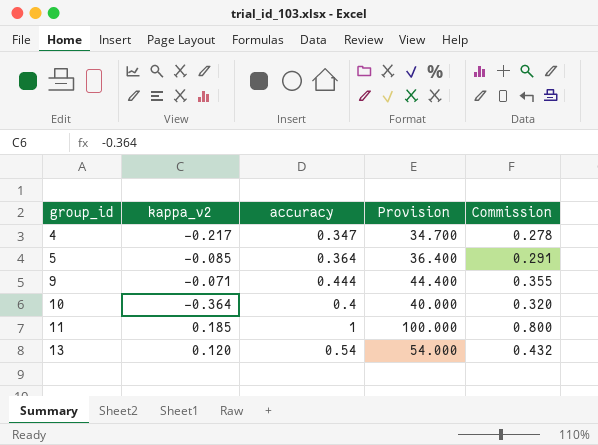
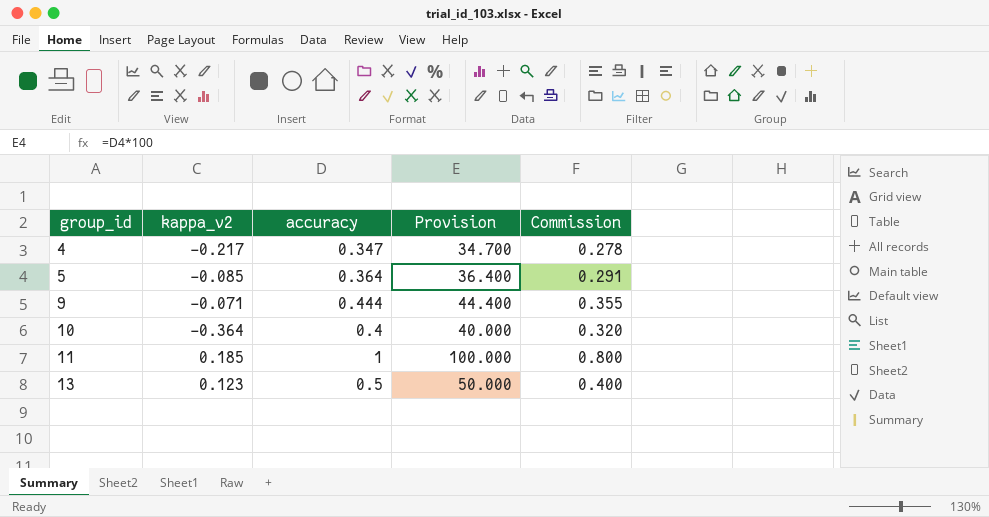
13 | kappa_v2: 0.120 -> 0.123
13 | accuracy: 0.54 -> 0.5
13 | Provision: 54.000 -> 50.000
13 | Commission: 0.432 -> 0.400

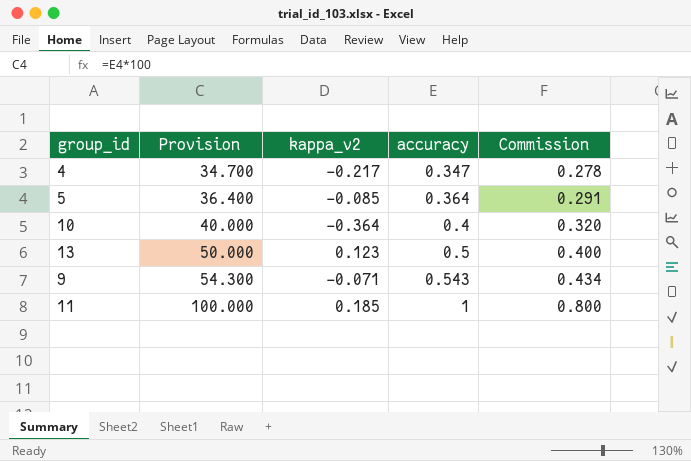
row order: group_id ascending -> Provision ascending
column Provision | position: 4 -> 2
9 | Provision: 44.400 -> 54.300
9 | accuracy: 0.444 -> 0.543
9 | Commission: 0.355 -> 0.434

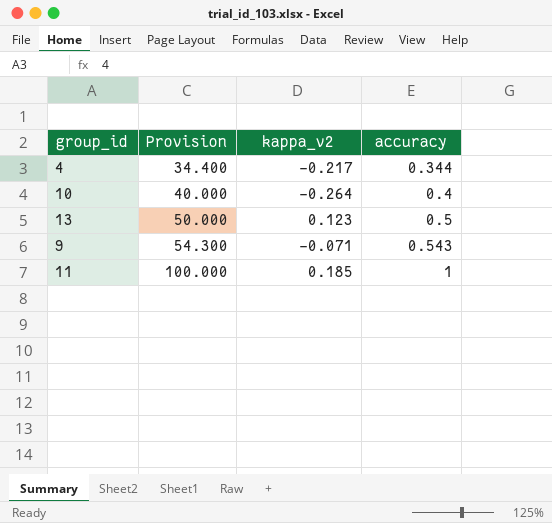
column Commission | formula: [accuracy] * 0.8 -> none
row 5: 36.400 | -0.085 | 0.364 | 0.291 -> none
4 | Provision: 34.700 -> 34.400
4 | accuracy: 0.347 -> 0.344
10 | kappa_v2: -0.364 -> -0.264

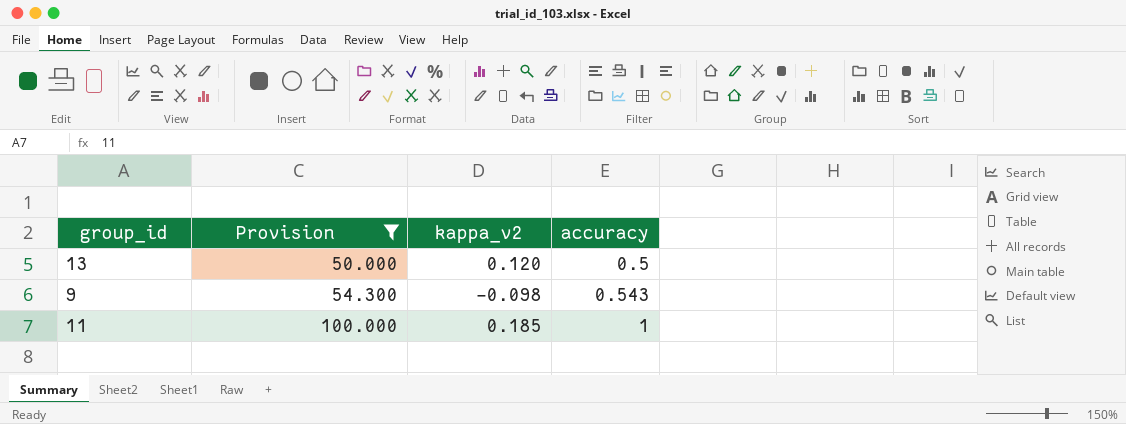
filter: none -> Provision >= 50.000
13 | kappa_v2: 0.123 -> 0.120
9 | kappa_v2: -0.071 -> -0.098

